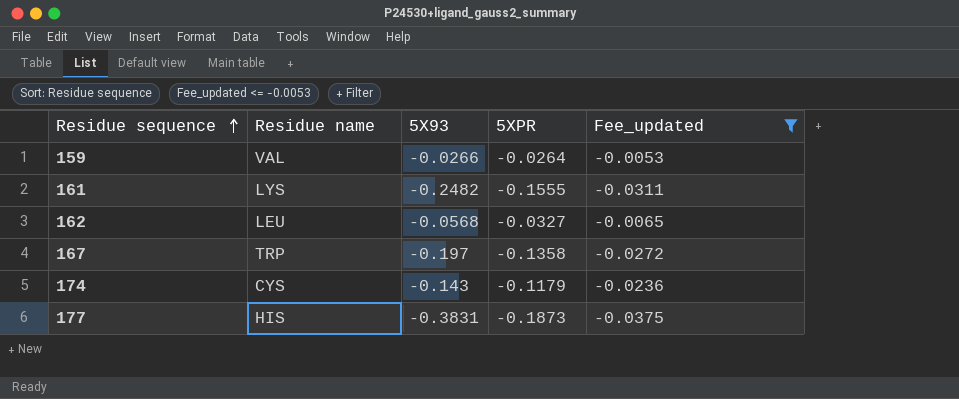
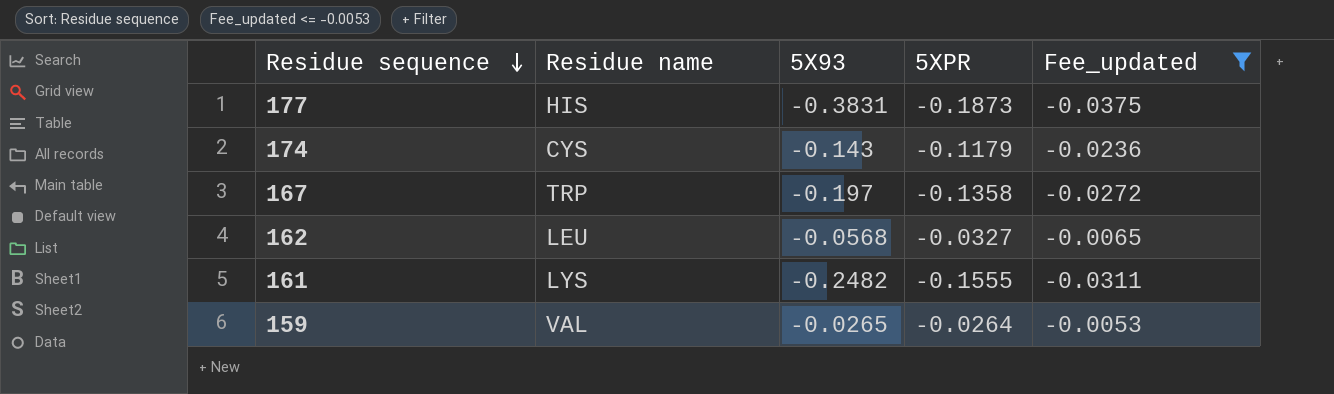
row order: Residue sequence ascending -> Residue sequence descending
159 | 5X93: -0.0266 -> -0.0265

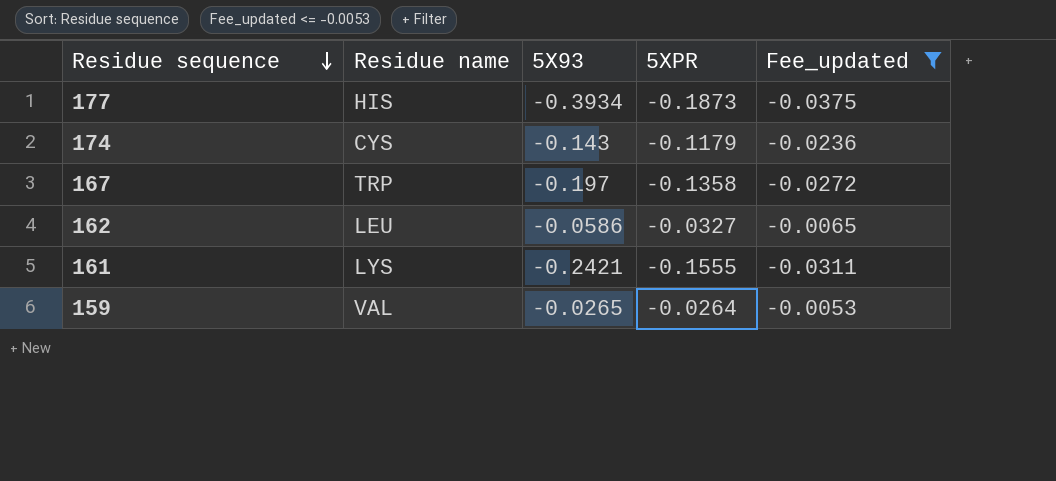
177 | 5X93: -0.3831 -> -0.3934
162 | 5X93: -0.0568 -> -0.0586
161 | 5X93: -0.2482 -> -0.2421

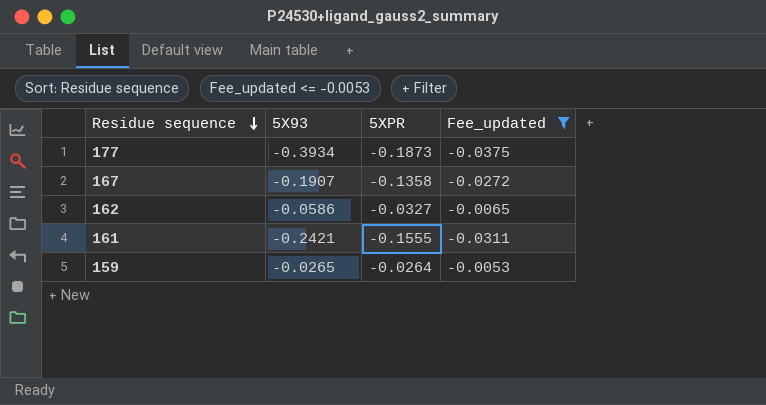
column Residue name | position: 2 -> none
row 174: CYS | -0.143 | -0.1179 | -0.0236 -> none
167 | 5X93: -0.197 -> -0.1907

